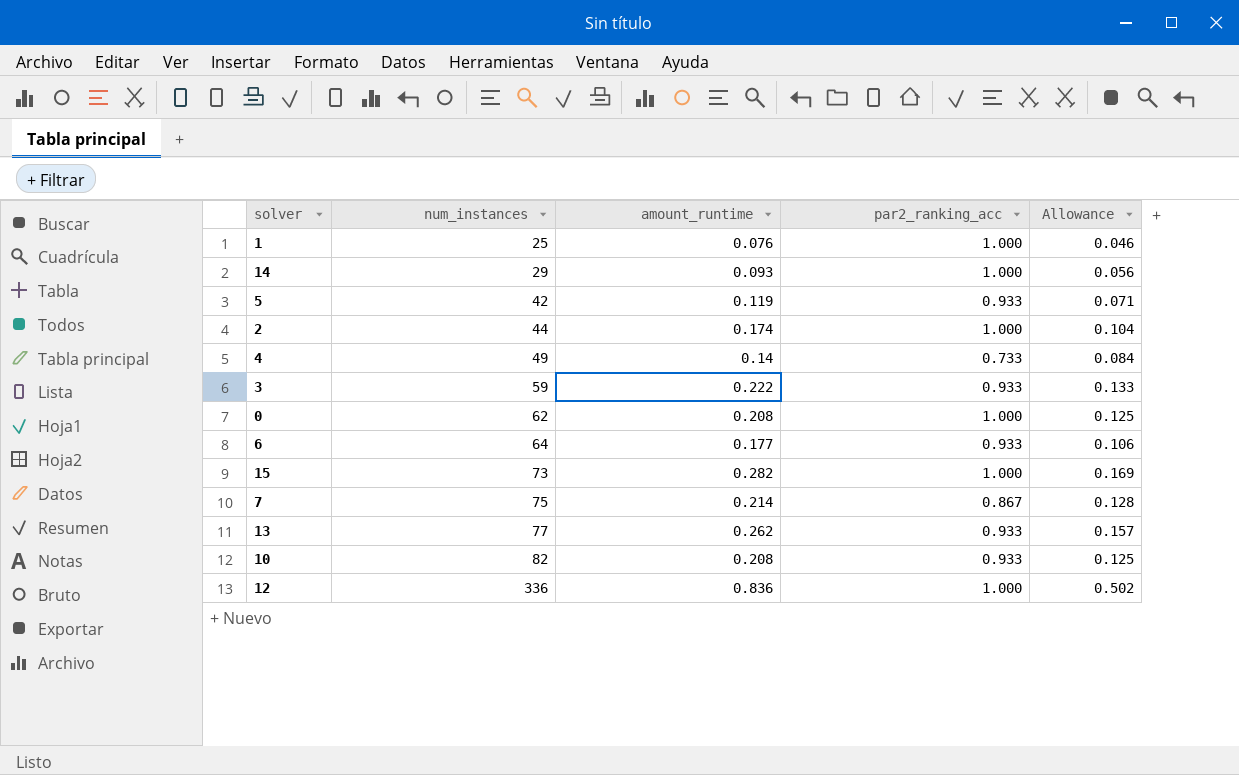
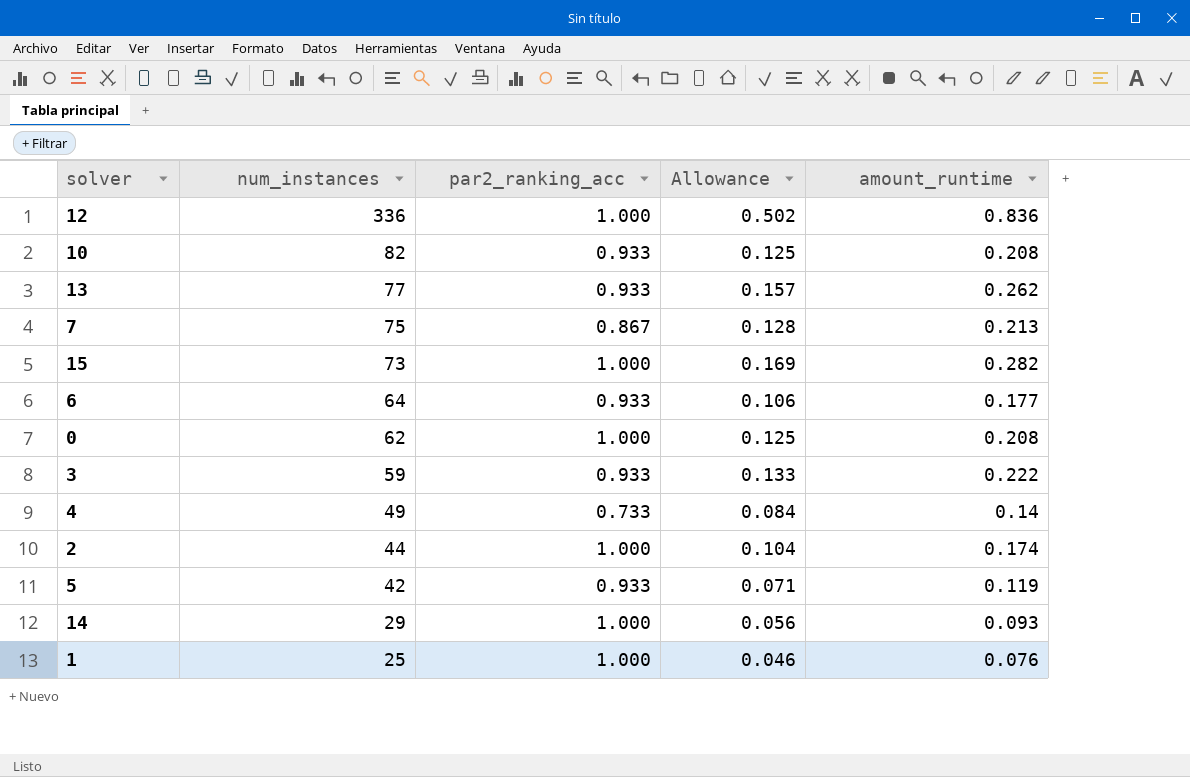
row order: num_instances ascending -> num_instances descending
column amount_runtime | position: 3 -> 5
7 | amount_runtime: 0.214 -> 0.213

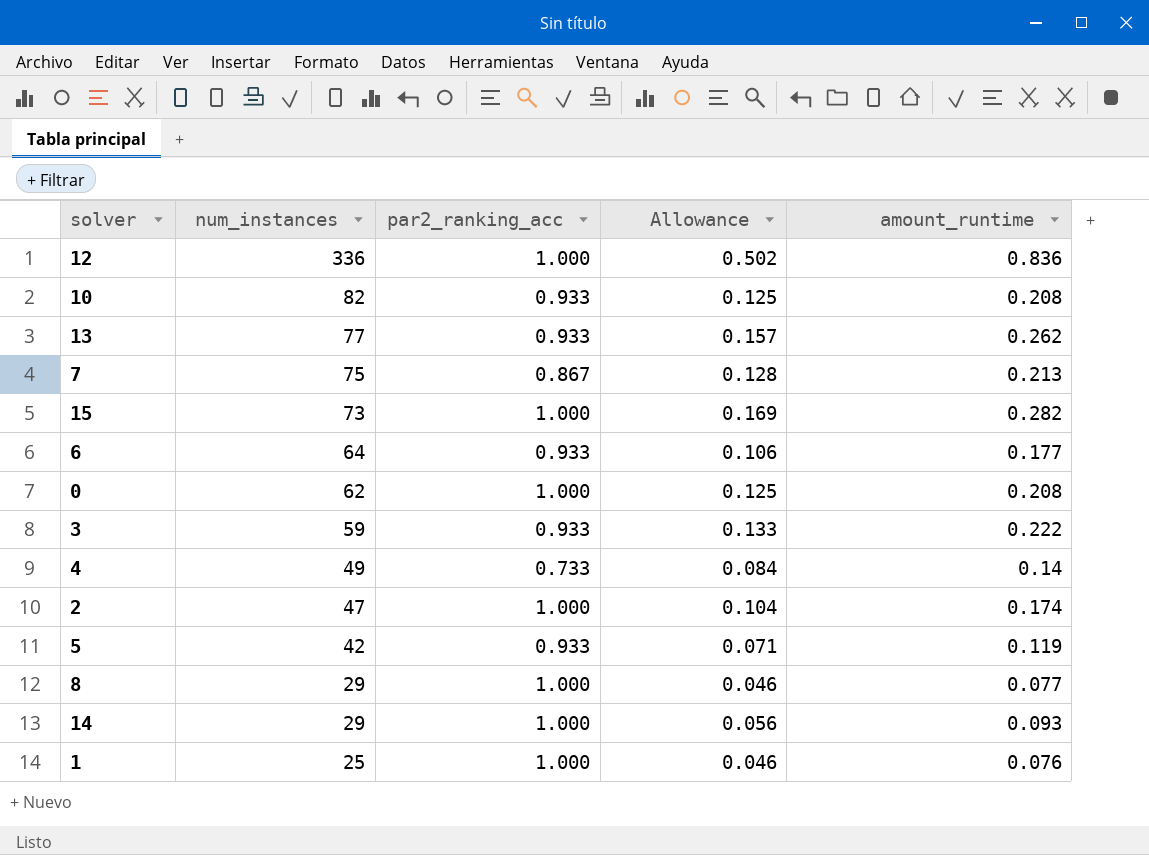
2 | num_instances: 44 -> 47
row 8: none -> 29 | 1.000 | 0.046 | 0.077

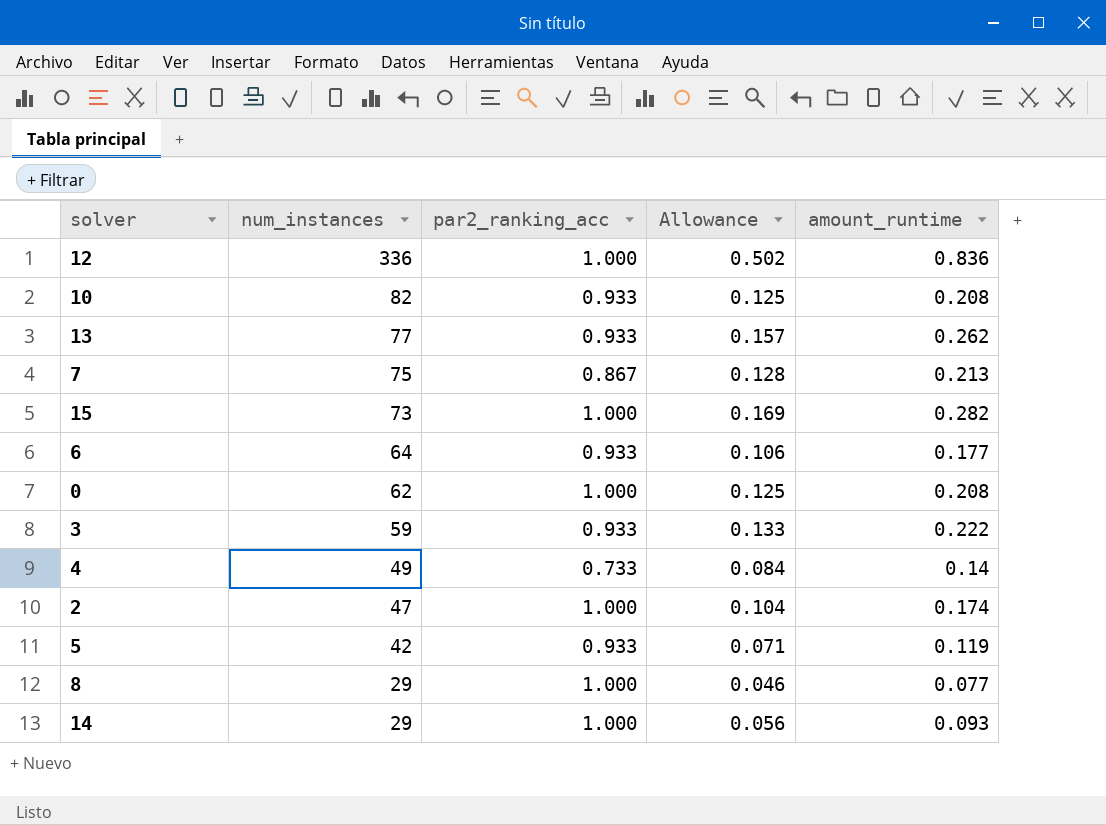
row 1: 25 | 1.000 | 0.046 | 0.076 -> none

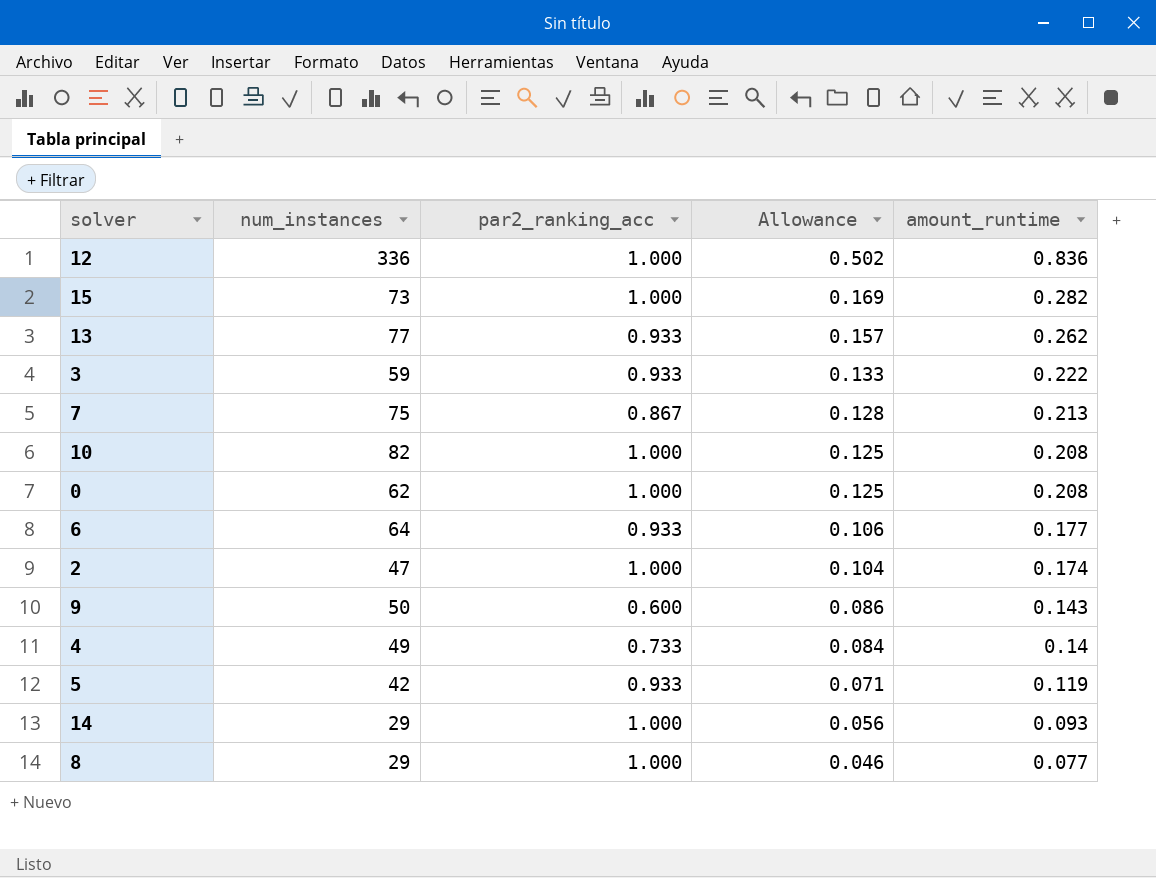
row order: num_instances descending -> Allowance descending
10 | par2_ranking_acc: 0.933 -> 1.000
row 9: none -> 50 | 0.600 | 0.086 | 0.143

